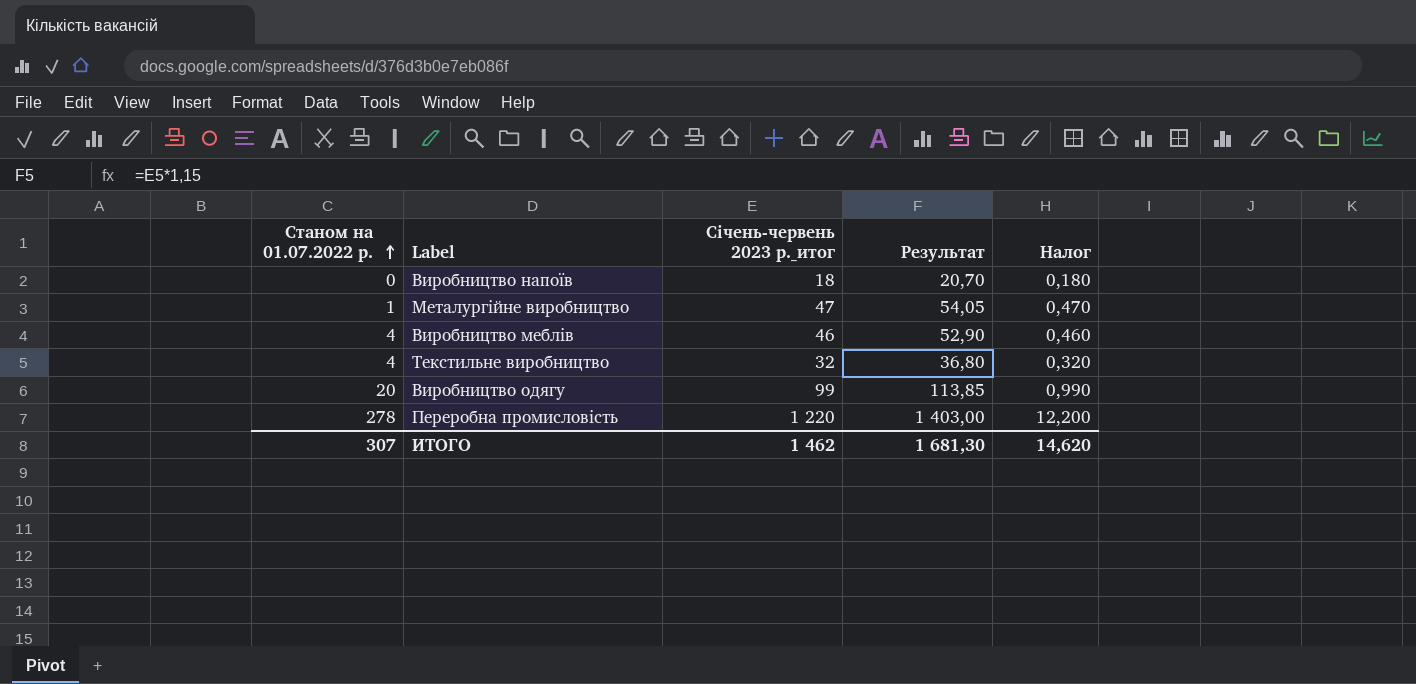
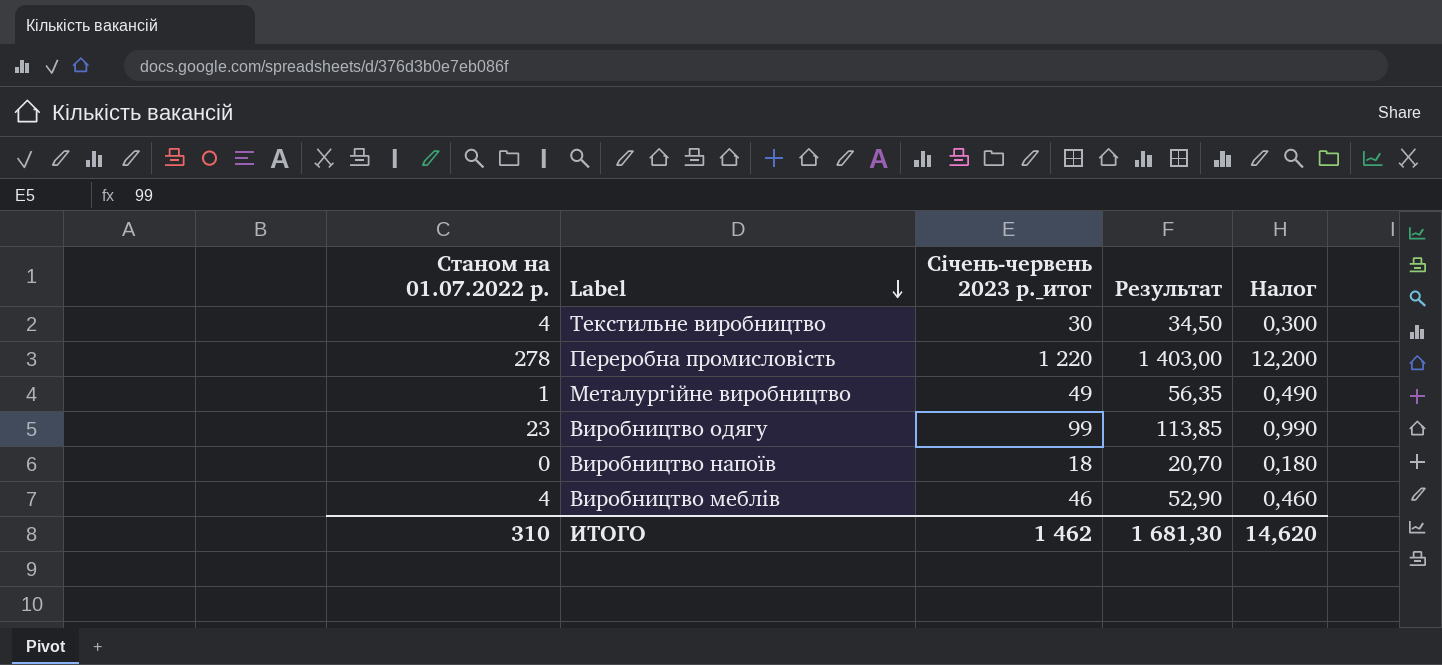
row order: Станом на 01.07.2022 р. ascending -> Label descending
Текстильне виробництво | Січень-червень 2023 р._итог: 32 -> 30
Текстильне виробництво | Результат: 36,80 -> 34,50
Текстильне виробництво | Налог: 0,320 -> 0,300
Металургійне виробництво | Січень-червень 2023 р._итог: 47 -> 49
Металургійне виробництво | Результат: 54,05 -> 56,35
Металургійне виробництво | Налог: 0,470 -> 0,490
Виробництво одягу | Станом на 01.07.2022 р.: 20 -> 23
ИТОГО | Станом на 01.07.2022 р.: 307 -> 310

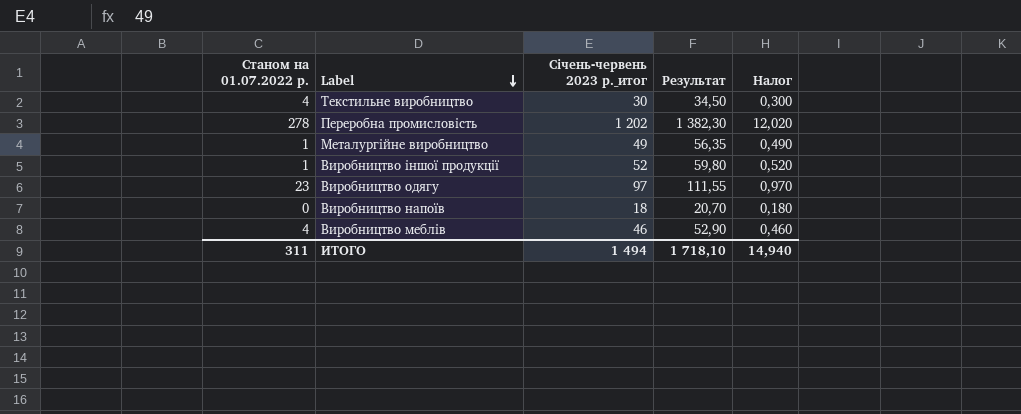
Переробна промисловість | Січень-червень 2023 р._итог: 1 220 -> 1 202
Переробна промисловість | Результат: 1 403,00 -> 1 382,30
Переробна промисловість | Налог: 12,200 -> 12,020
row Виробництво іншої продукції: none -> 1 | 52 | 59,80 | 0,520
Виробництво одягу | Січень-червень 2023 р._итог: 99 -> 97
Виробництво одягу | Результат: 113,85 -> 111,55
Виробництво одягу | Налог: 0,990 -> 0,970
ИТОГО | Станом на 01.07.2022 р.: 310 -> 311
ИТОГО | Січень-червень 2023 р._итог: 1 462 -> 1 494
ИТОГО | Результат: 1 681,30 -> 1 718,10
ИТОГО | Налог: 14,620 -> 14,940

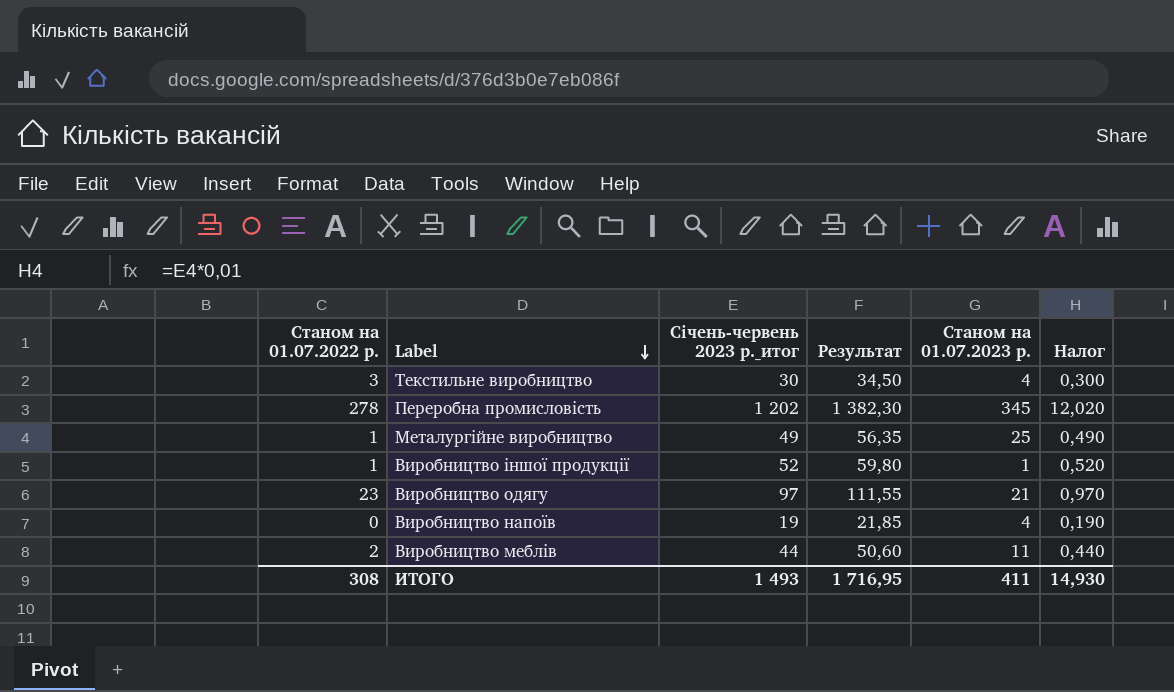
column Станом на 01.07.2023 р. | position: none -> 5
Текстильне виробництво | Станом на 01.07.2022 р.: 4 -> 3
Виробництво напоїв | Січень-червень 2023 р._итог: 18 -> 19
Виробництво напоїв | Результат: 20,70 -> 21,85
Виробництво напоїв | Налог: 0,180 -> 0,190
Виробництво меблів | Станом на 01.07.2022 р.: 4 -> 2
Виробництво меблів | Січень-червень 2023 р._итог: 46 -> 44
Виробництво меблів | Результат: 52,90 -> 50,60
Виробництво меблів | Налог: 0,460 -> 0,440
ИТОГО | Станом на 01.07.2022 р.: 311 -> 308
ИТОГО | Січень-червень 2023 р._итог: 1 494 -> 1 493
ИТОГО | Результат: 1 718,10 -> 1 716,95
ИТОГО | Налог: 14,940 -> 14,930

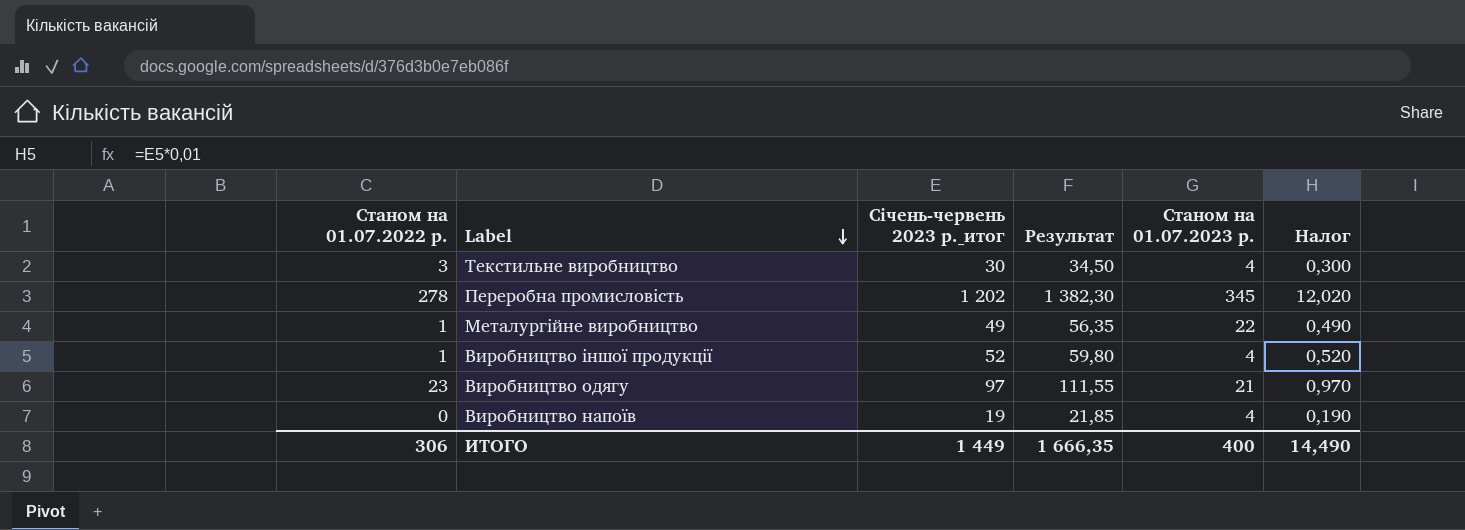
row Виробництво меблів: 2 | 44 | 50,60 | 11 | 0,440 -> none
Металургійне виробництво | Станом на 01.07.2023 р.: 25 -> 22
Виробництво іншої продукції | Станом на 01.07.2023 р.: 1 -> 4
ИТОГО | Станом на 01.07.2022 р.: 308 -> 306
ИТОГО | Січень-червень 2023 р._итог: 1 493 -> 1 449
ИТОГО | Результат: 1 716,95 -> 1 666,35
ИТОГО | Станом на 01.07.2023 р.: 411 -> 400
ИТОГО | Налог: 14,930 -> 14,490

